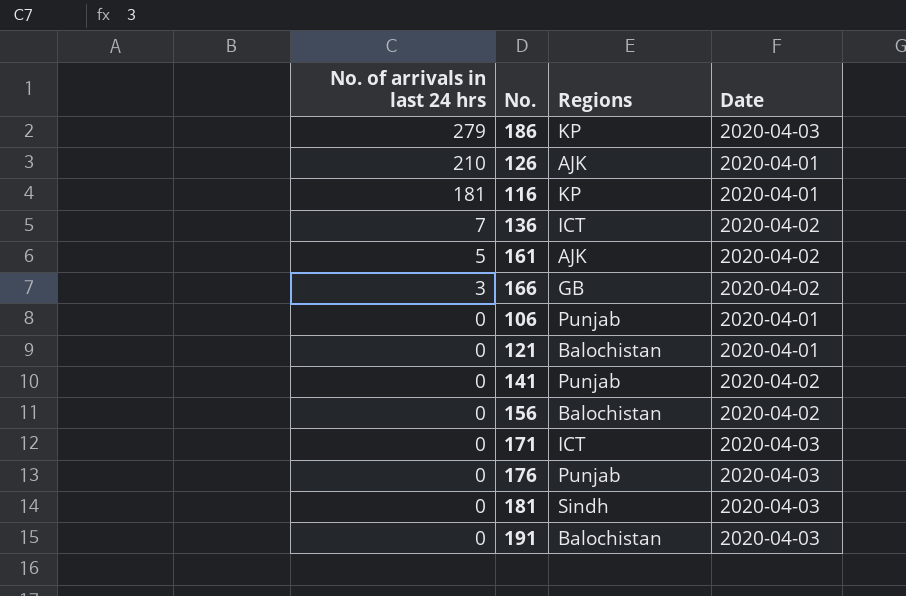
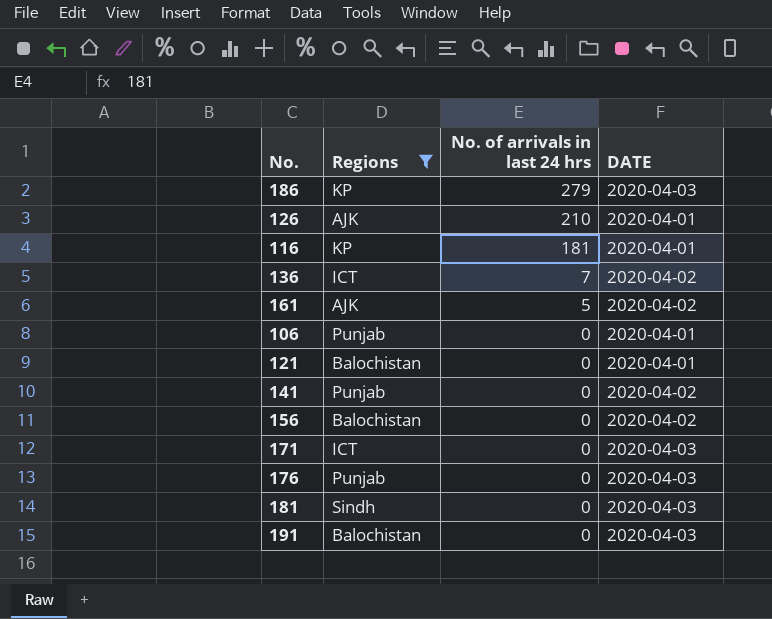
filter: none -> Regions != GB
column No. of arrivals in last 24 hrs | position: 1 -> 3
column name: Date -> DATE

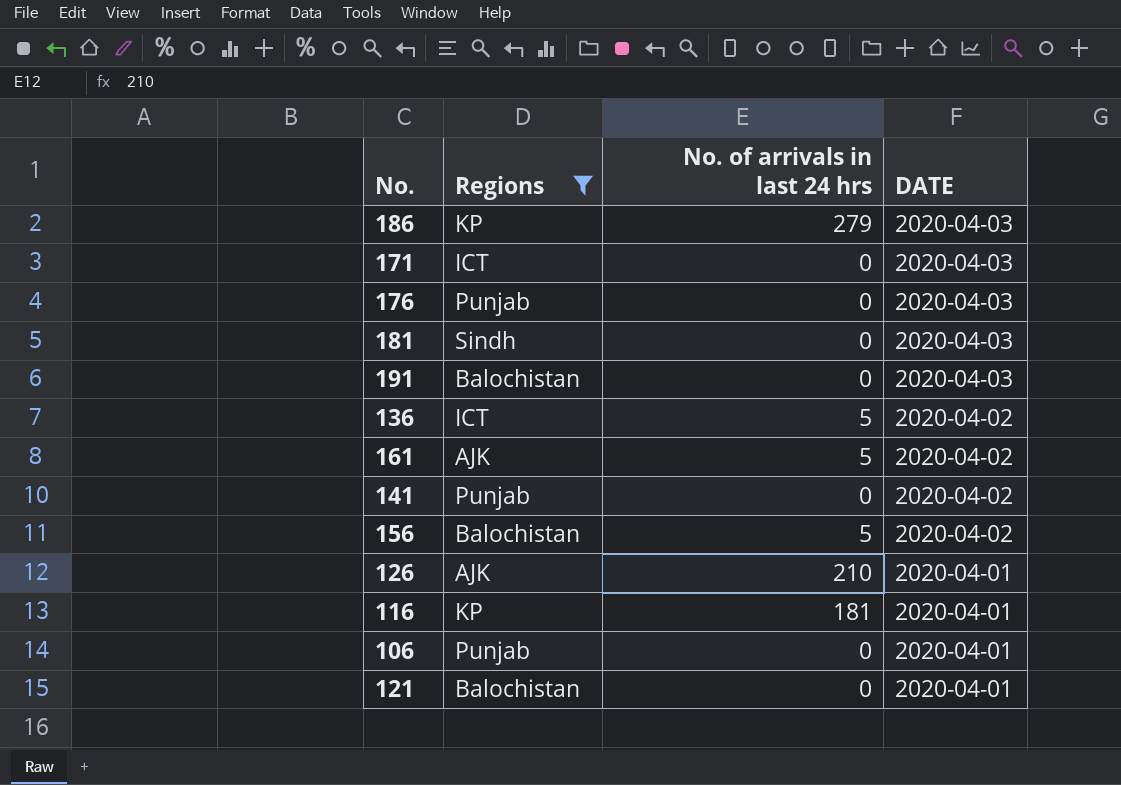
row order: No. of arrivals in last 24 hrs descending -> DATE descending
136 | No. of arrivals in last 24 hrs: 7 -> 5
156 | No. of arrivals in last 24 hrs: 0 -> 5

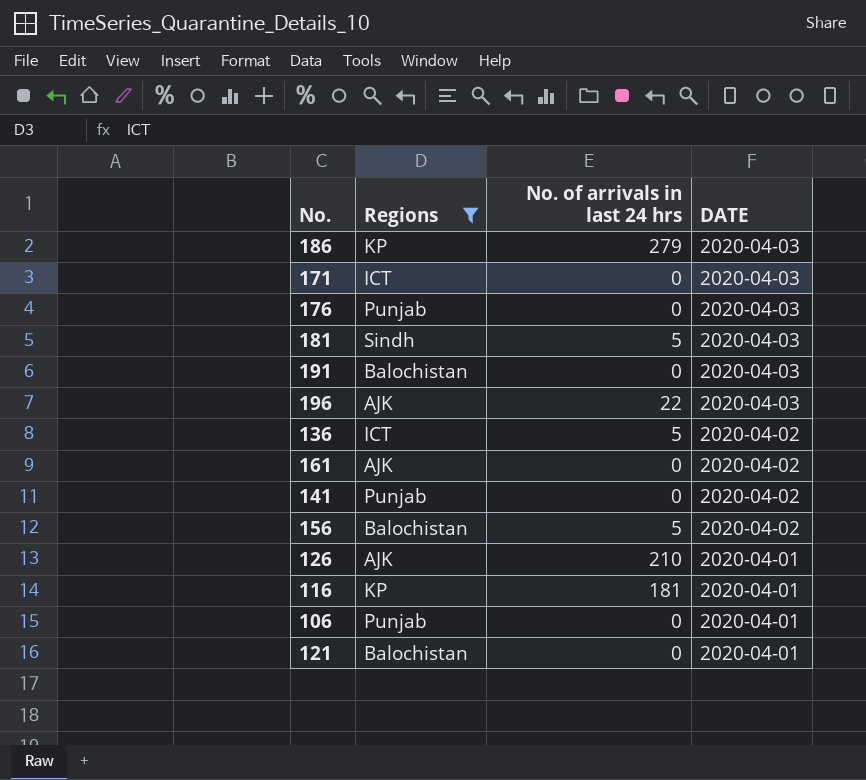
181 | No. of arrivals in last 24 hrs: 0 -> 5
row 196: none -> AJK | 22 | 2020-04-03
161 | No. of arrivals in last 24 hrs: 5 -> 0

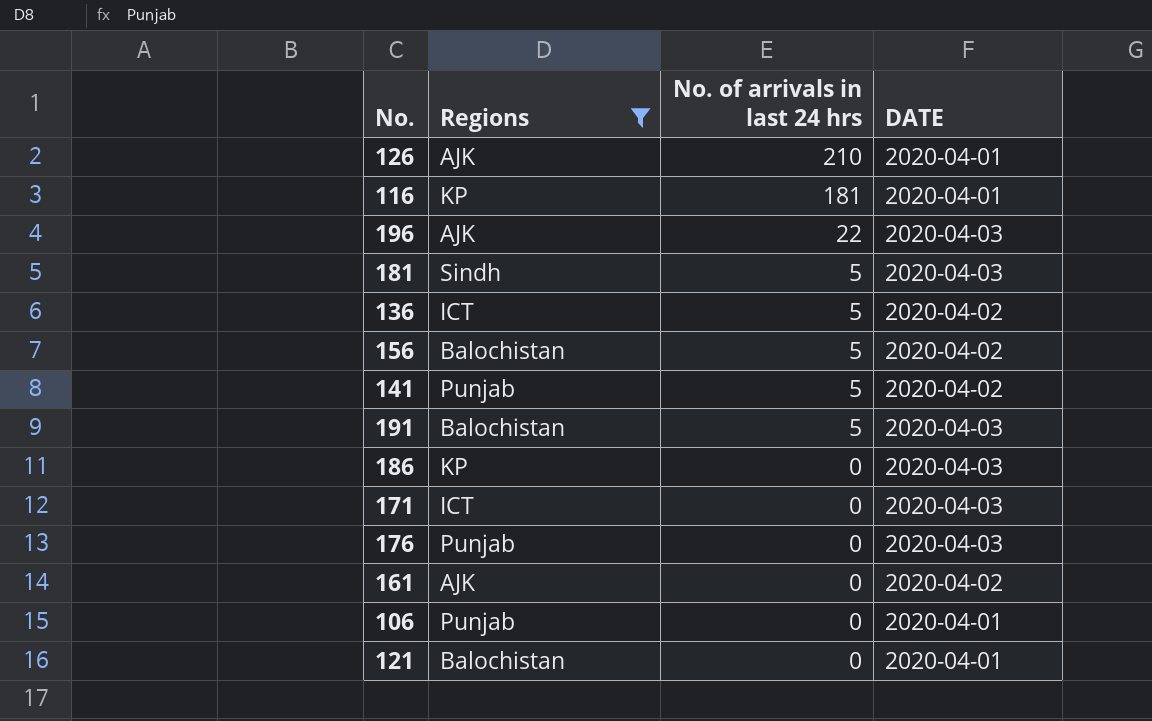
row order: DATE descending -> No. of arrivals in last 24 hrs descending
141 | No. of arrivals in last 24 hrs: 0 -> 5
191 | No. of arrivals in last 24 hrs: 0 -> 5
186 | No. of arrivals in last 24 hrs: 279 -> 0

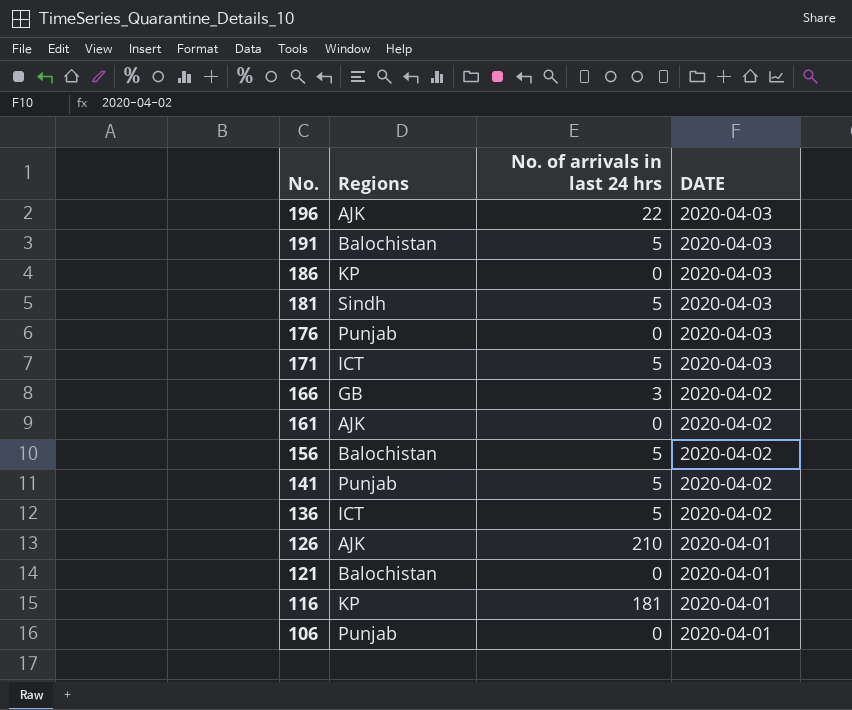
filter: Regions != GB -> none
row order: No. of arrivals in last 24 hrs descending -> No. descending
171 | No. of arrivals in last 24 hrs: 0 -> 5

